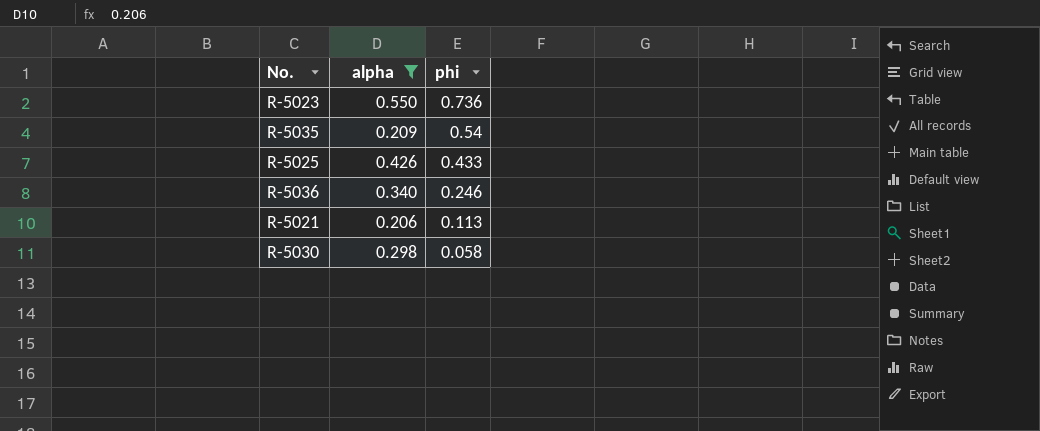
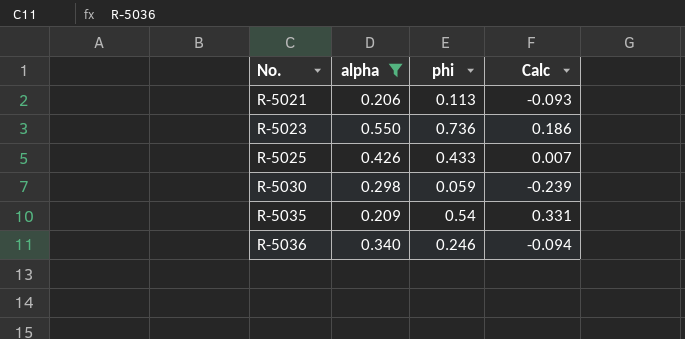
row order: phi descending -> No. ascending
column Calc | formula: none -> [phi] - [alpha]
R-5030 | phi: 0.058 -> 0.059

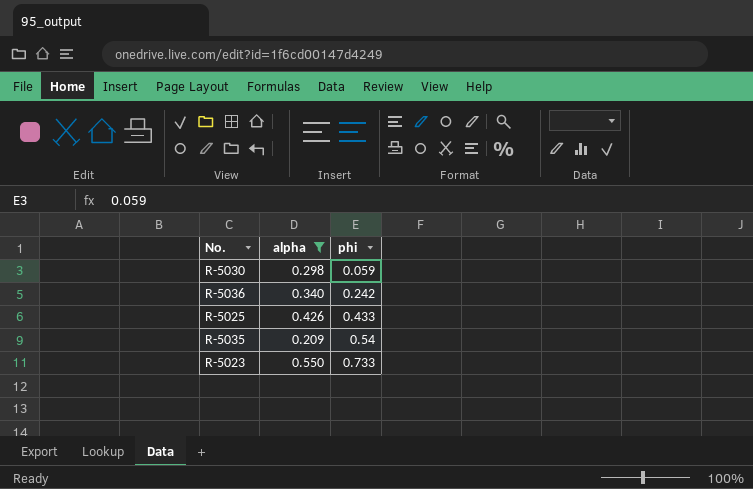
row order: No. ascending -> phi ascending
column Calc | formula: [phi] - [alpha] -> none
row R-5021: 0.206 | 0.113 | -0.093 -> none
R-5036 | phi: 0.246 -> 0.242
R-5023 | phi: 0.736 -> 0.733

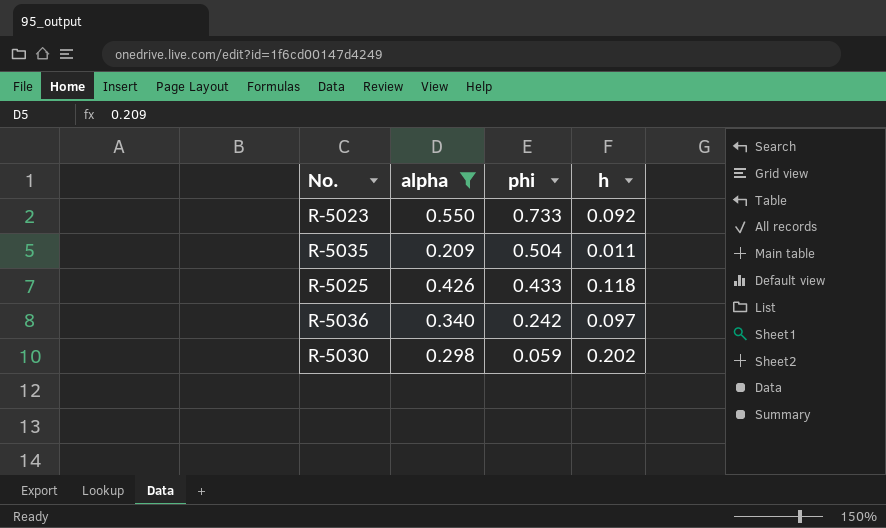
row order: phi ascending -> phi descending
column h | position: none -> 4
R-5035 | phi: 0.54 -> 0.504

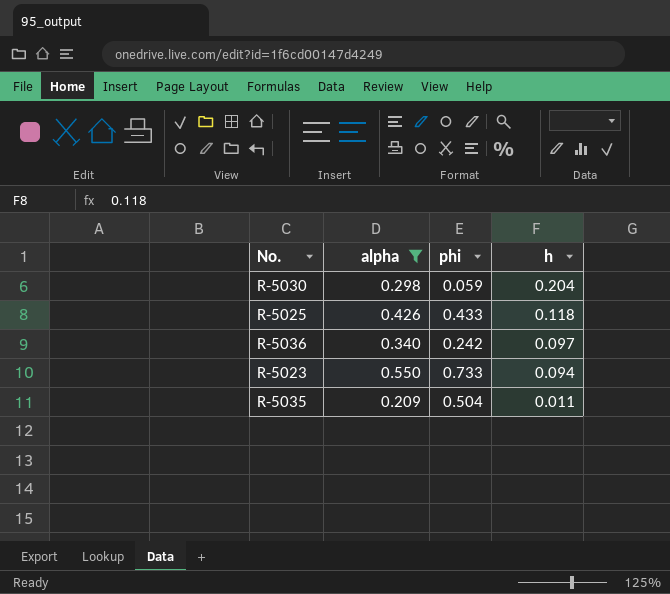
row order: phi descending -> h descending
R-5030 | h: 0.202 -> 0.204
R-5023 | h: 0.092 -> 0.094

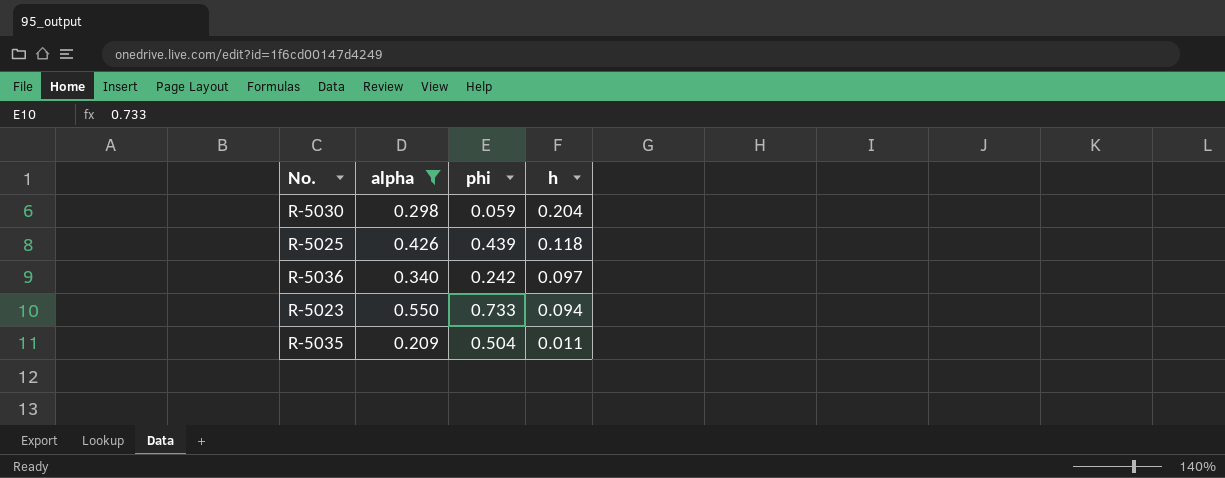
R-5025 | phi: 0.433 -> 0.439

